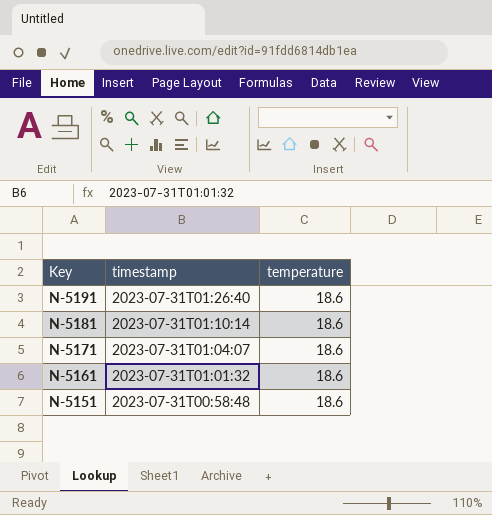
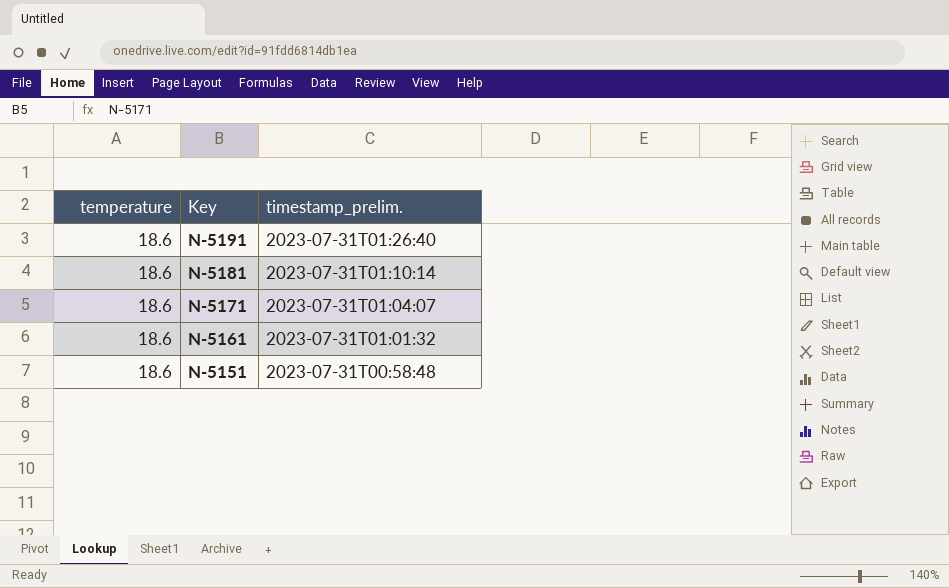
column temperature | position: 3 -> 1
column name: timestamp -> timestamp_prelim.

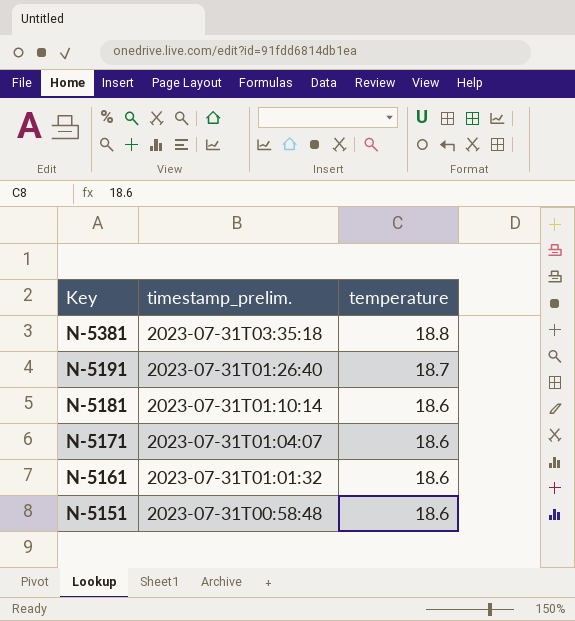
column temperature | position: 1 -> 3
row N-5381: none -> 2023-07-31T03:35:18 | 18.8
N-5191 | temperature: 18.6 -> 18.7

